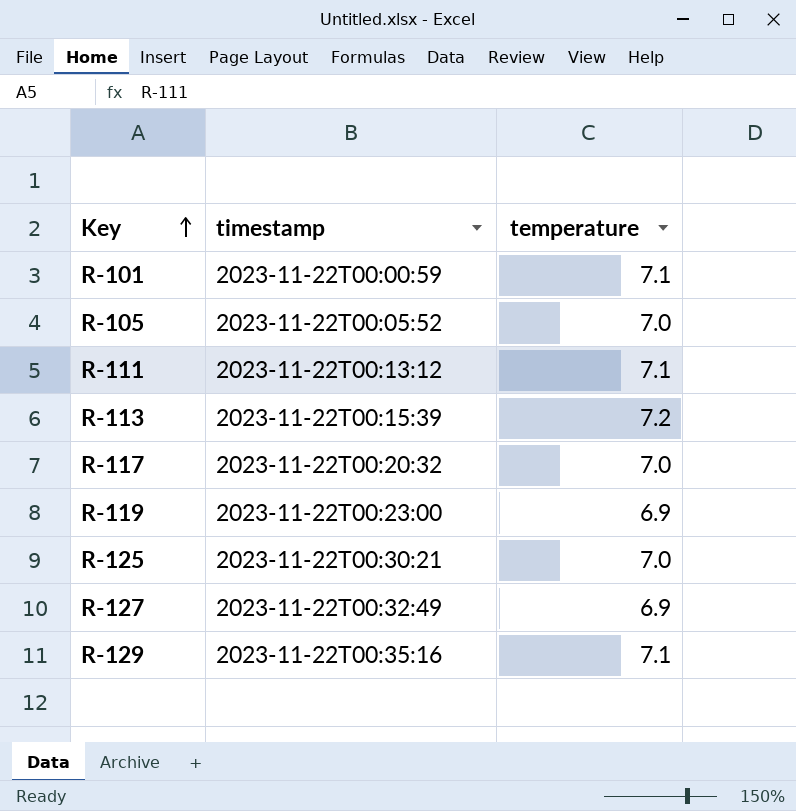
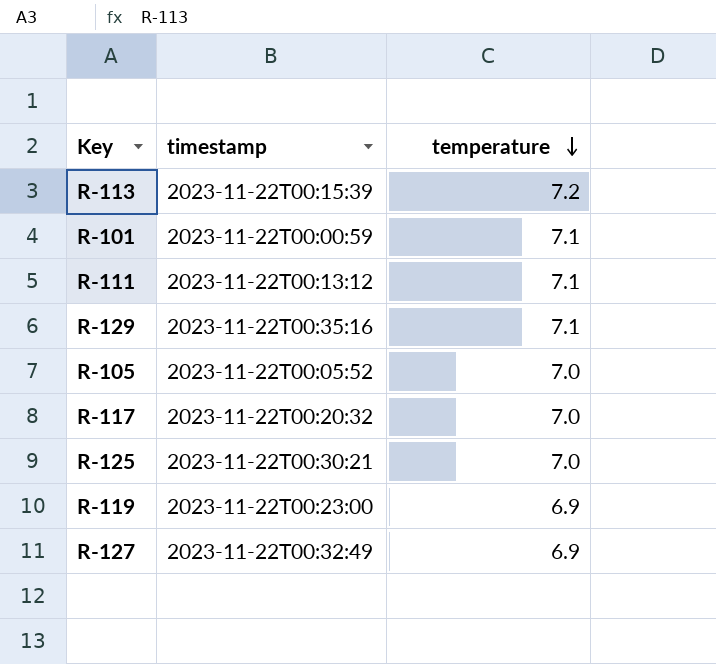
row order: Key ascending -> temperature descending

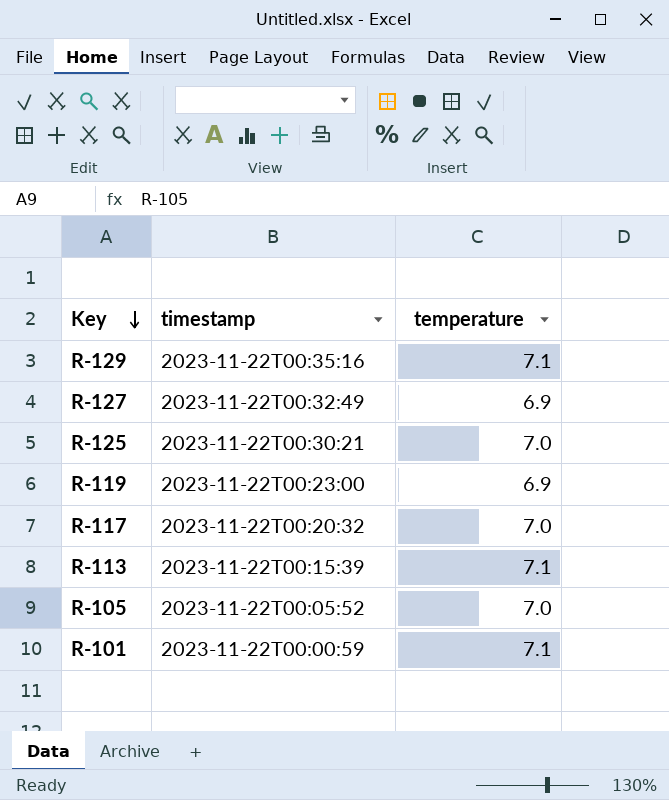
row order: temperature descending -> Key descending
row R-111: 2023-11-22T00:13:12 | 7.1 -> none
R-113 | temperature: 7.2 -> 7.1

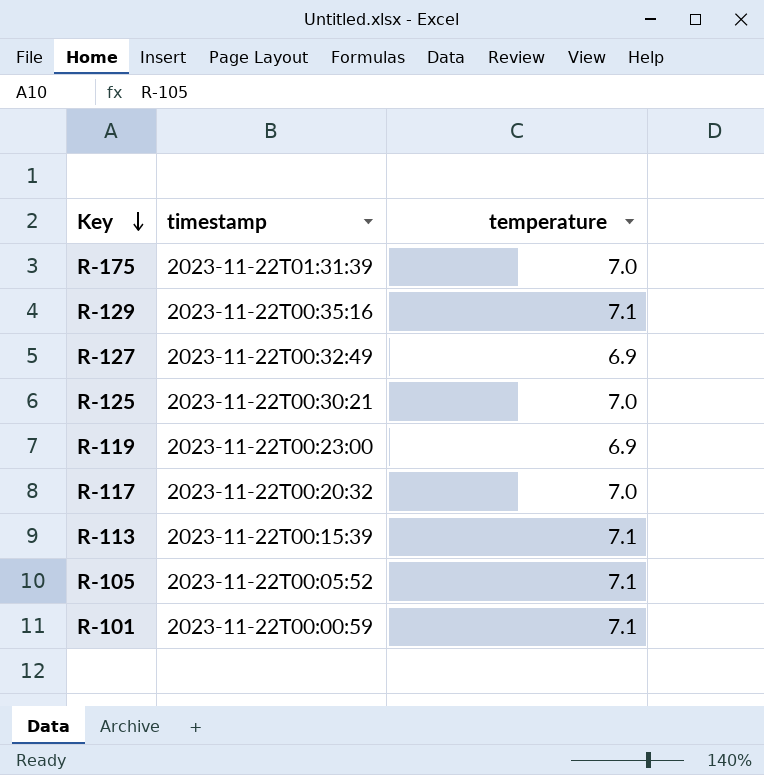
row R-175: none -> 2023-11-22T01:31:39 | 7.0
R-105 | temperature: 7.0 -> 7.1

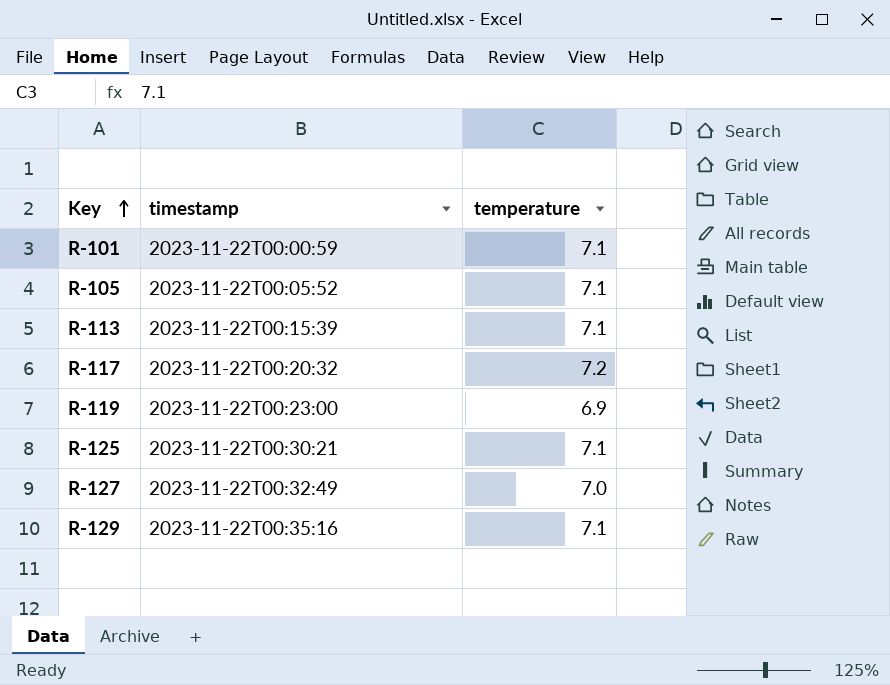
row order: Key descending -> Key ascending
row R-175: 2023-11-22T01:31:39 | 7.0 -> none
R-117 | temperature: 7.0 -> 7.2
R-125 | temperature: 7.0 -> 7.1
R-127 | temperature: 6.9 -> 7.0

